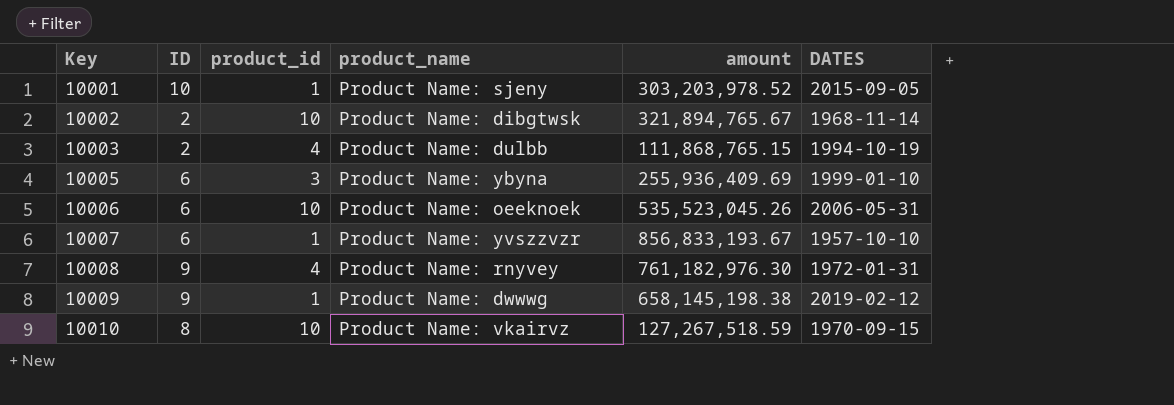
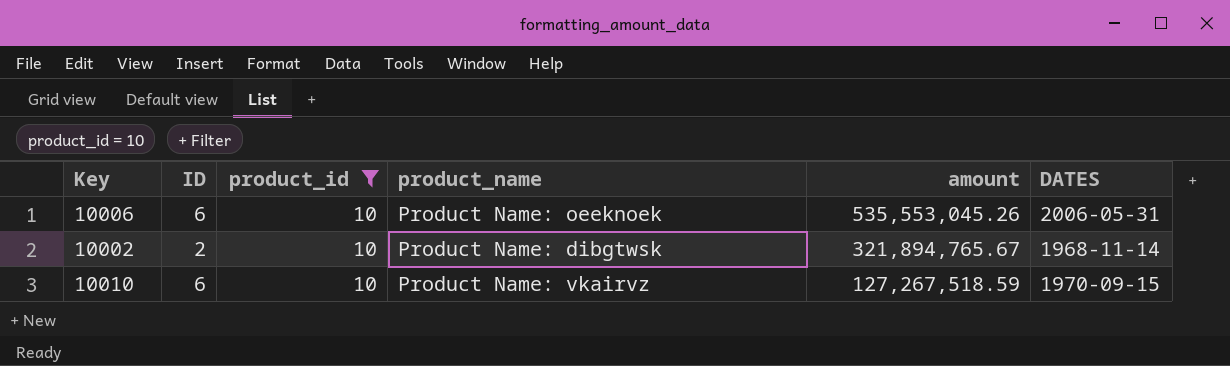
filter: none -> product_id = 10
row order: Key ascending -> amount descending
10006 | amount: 535,523,045.26 -> 535,553,045.26
10010 | ID: 8 -> 6

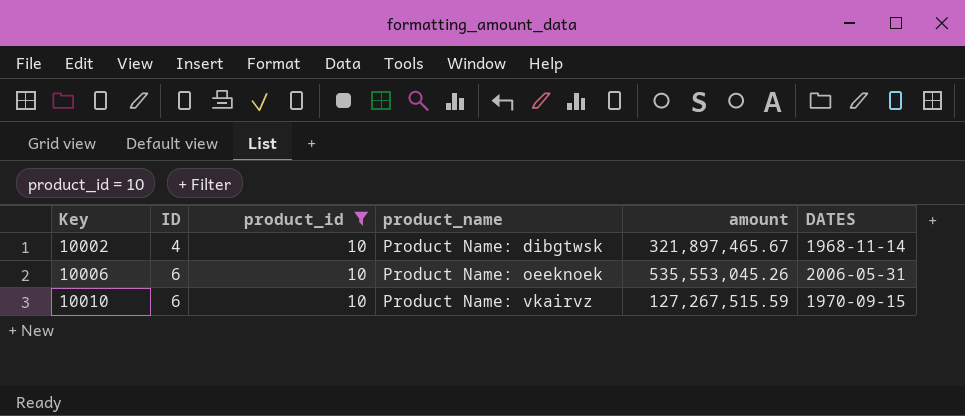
row order: amount descending -> Key ascending
10002 | ID: 2 -> 4
10002 | amount: 321,894,765.67 -> 321,897,465.67
10010 | amount: 127,267,518.59 -> 127,267,515.59

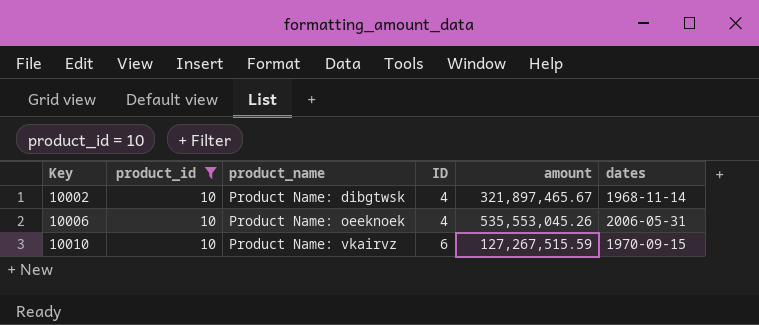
column ID | position: 2 -> 4
column name: DATES -> dates
10006 | ID: 6 -> 4

